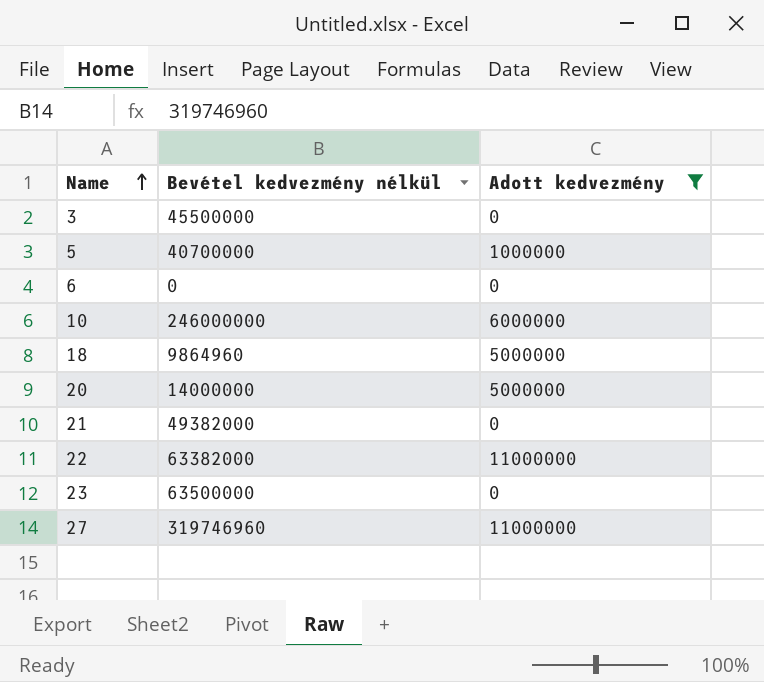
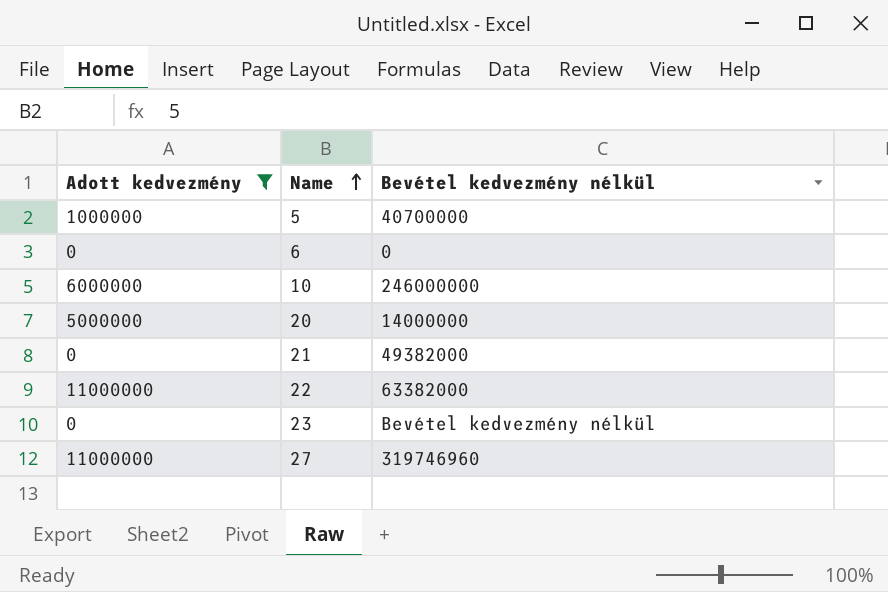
column Adott kedvezmény | position: 3 -> 1
row 3: 45500000 | 0 -> none
row 18: 9864960 | 5000000 -> none
23 | Bevétel kedvezmény nélkül: 63500000 -> Bevétel kedvezmény nélkül

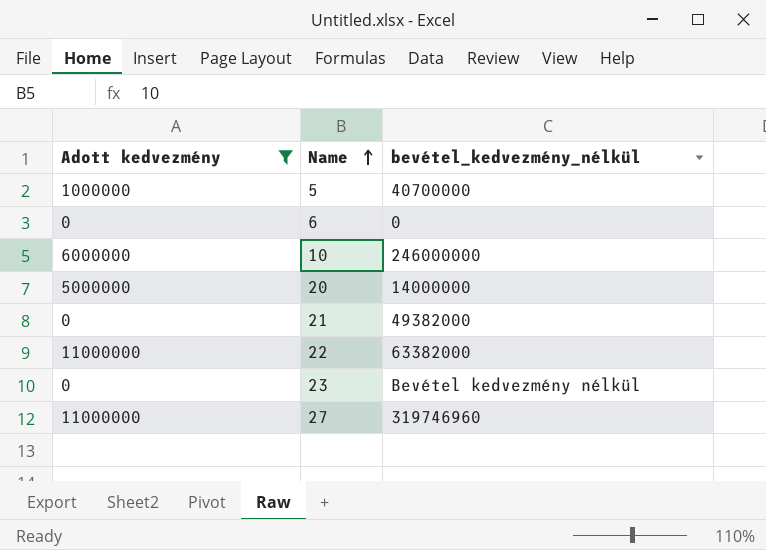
column name: Bevétel kedvezmény nélkül -> bevétel_kedvezmény_nélkül

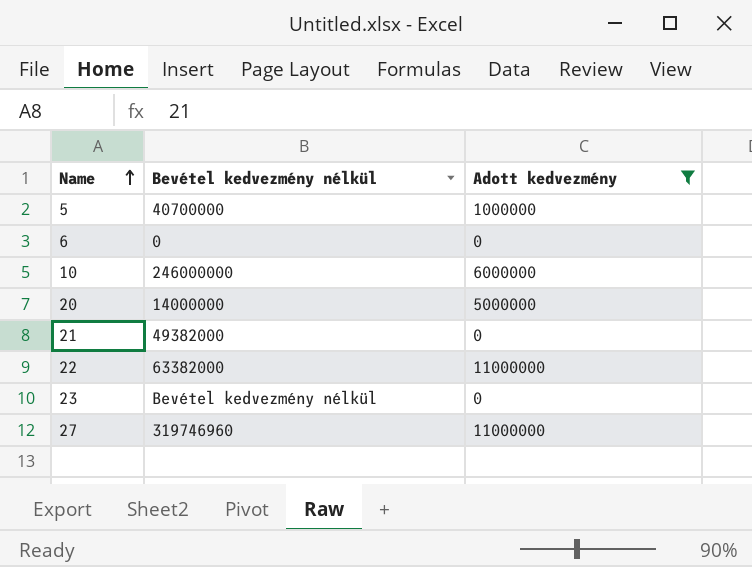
column name: bevétel_kedvezmény_nélkül -> Bevétel kedvezmény nélkül
column Adott kedvezmény | position: 1 -> 3

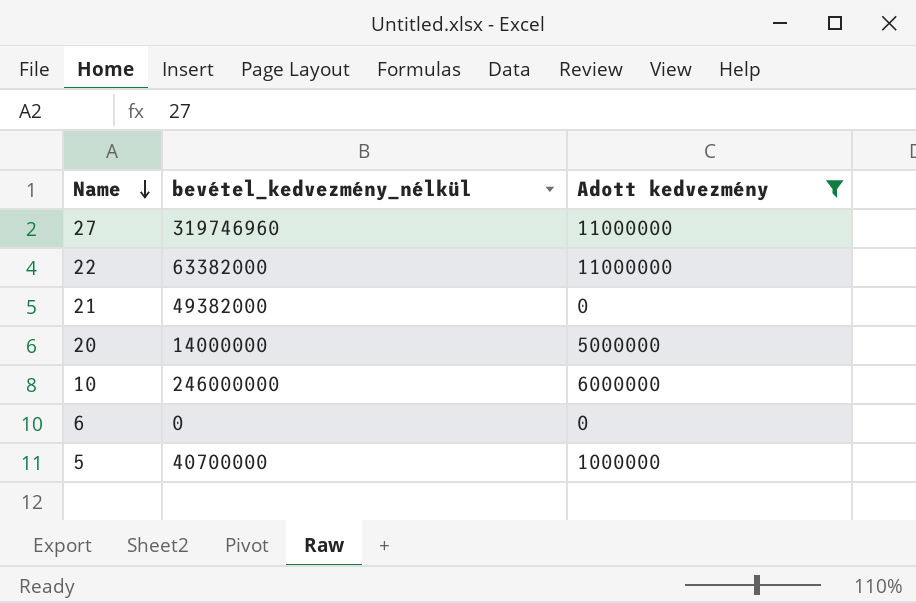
row order: Name ascending -> Name descending
column name: Bevétel kedvezmény nélkül -> bevétel_kedvezmény_nélkül
row 23: Bevétel kedvezmény nélkül | 0 -> none

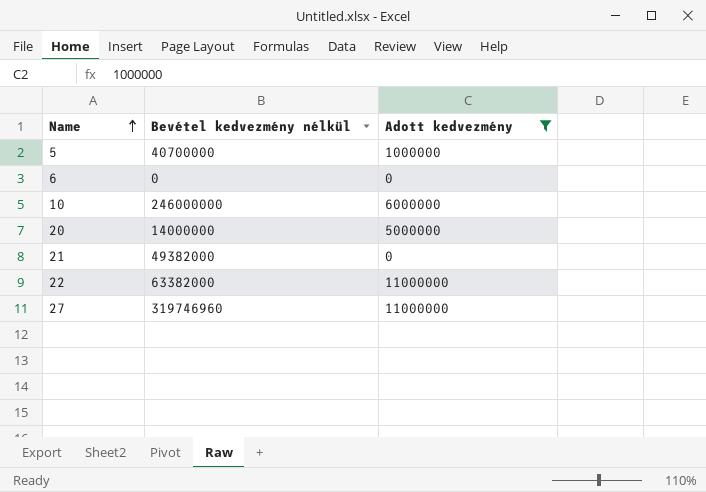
row order: Name descending -> Name ascending
column name: bevétel_kedvezmény_nélkül -> Bevétel kedvezmény nélkül

